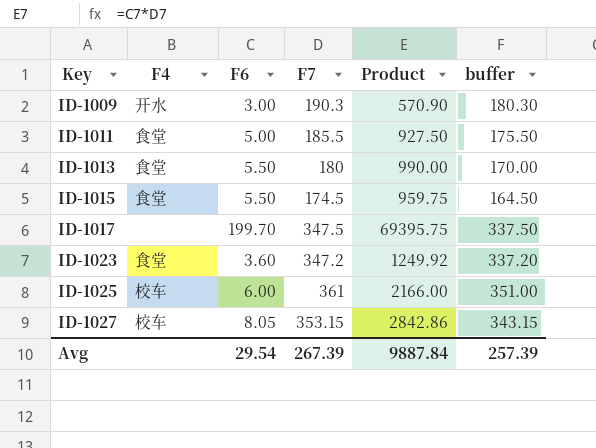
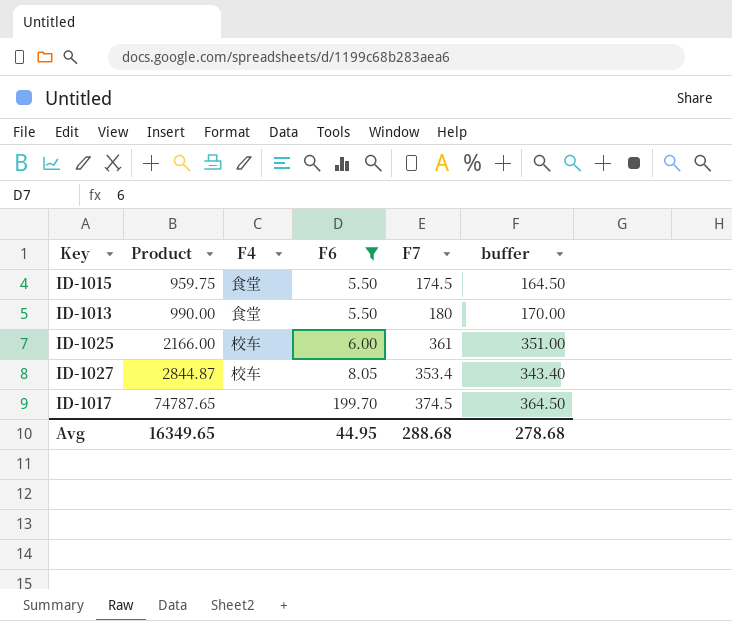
filter: none -> F6 >= 5.50
row order: Key ascending -> Product ascending
column Product | position: 5 -> 2
ID-1027 | Product: 2842.86 -> 2844.87
ID-1027 | F7: 353.15 -> 353.4
ID-1027 | buffer: 343.15 -> 343.40
ID-1017 | Product: 69395.75 -> 74787.65
ID-1017 | F7: 347.5 -> 374.5
ID-1017 | buffer: 337.50 -> 364.50
Avg | Product: 9887.84 -> 16349.65
Avg | F6: 29.54 -> 44.95
Avg | F7: 267.39 -> 288.68
Avg | buffer: 257.39 -> 278.68

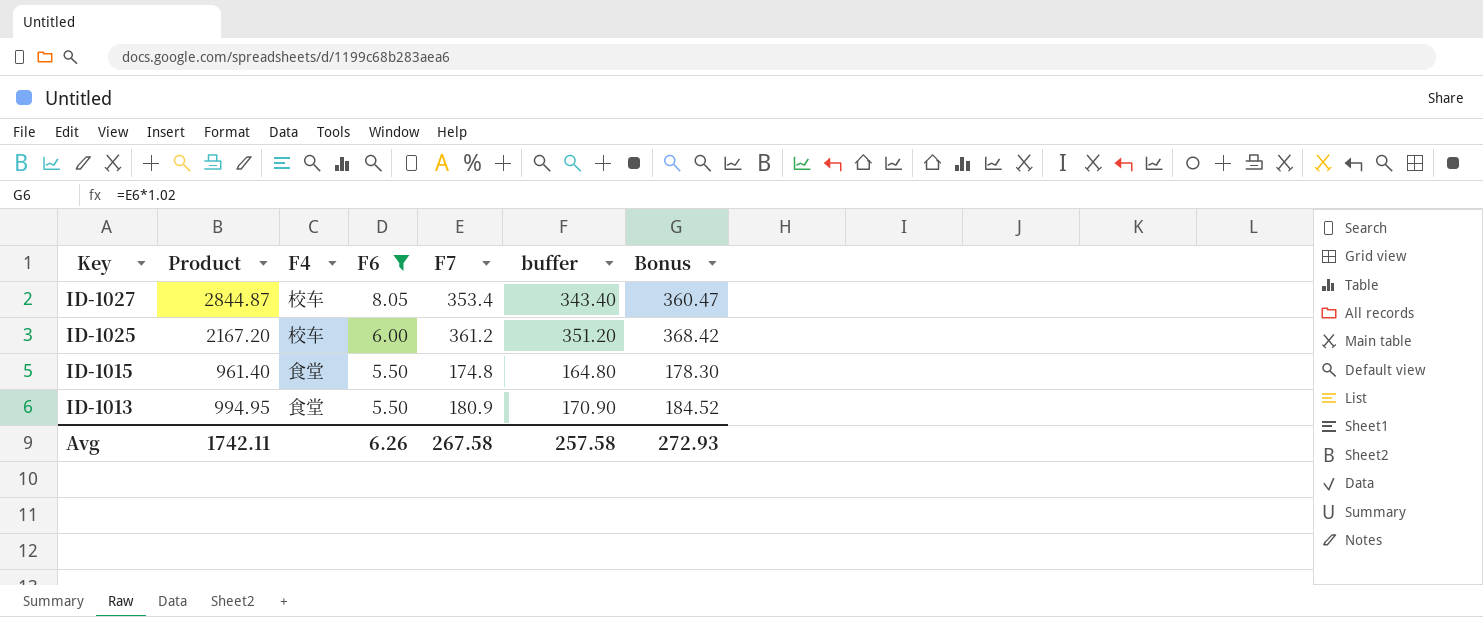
row order: Product ascending -> Key descending
column Bonus | formula: none -> [F7] * 1.02
row ID-1017: 74787.65 | none | 199.70 | 374.5 | 364.50 -> none
ID-1025 | Product: 2166.00 -> 2167.20
ID-1025 | F7: 361 -> 361.2
ID-1025 | buffer: 351.00 -> 351.20
ID-1015 | Product: 959.75 -> 961.40
ID-1015 | F7: 174.5 -> 174.8
ID-1015 | buffer: 164.50 -> 164.80
ID-1013 | Product: 990.00 -> 994.95
ID-1013 | F7: 180 -> 180.9
ID-1013 | buffer: 170.00 -> 170.90
Avg | Product: 16349.65 -> 1742.11
Avg | F6: 44.95 -> 6.26
Avg | F7: 288.68 -> 267.58
Avg | buffer: 278.68 -> 257.58

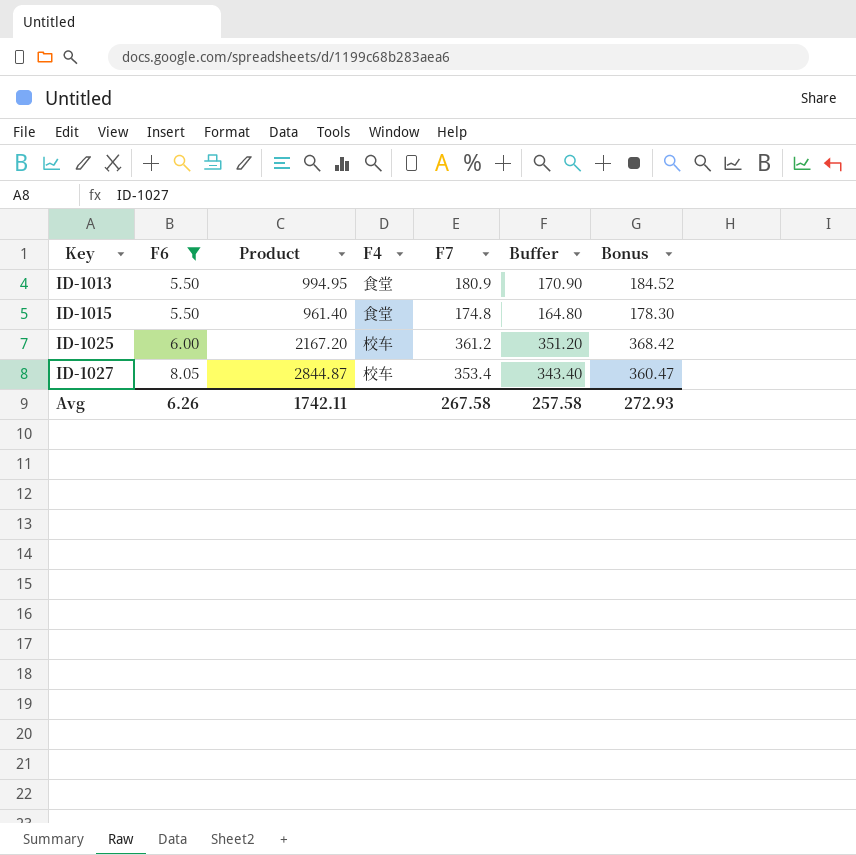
row order: Key descending -> Key ascending
column F6 | position: 4 -> 2
column name: buffer -> Buffer

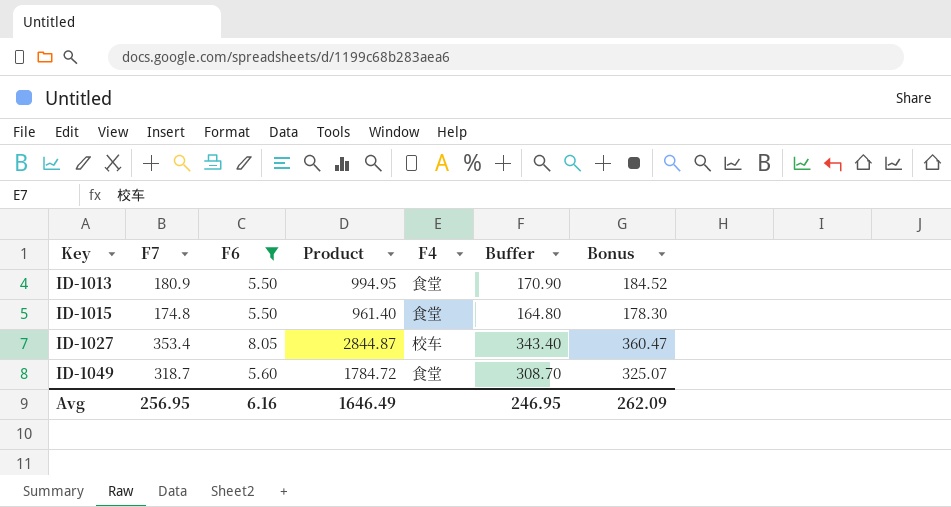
column F7 | position: 5 -> 2
row ID-1025: 6.00 | 2167.20 | 校车 | 361.2 | 351.20 | 368.42 -> none
row ID-1049: none -> 318.7 | 5.60 | 1784.72 | 食堂 | 308.70 | 325.07
Avg | F7: 267.58 -> 256.95
Avg | F6: 6.26 -> 6.16
Avg | Product: 1742.11 -> 1646.49
Avg | Buffer: 257.58 -> 246.95
Avg | Bonus: 272.93 -> 262.09

